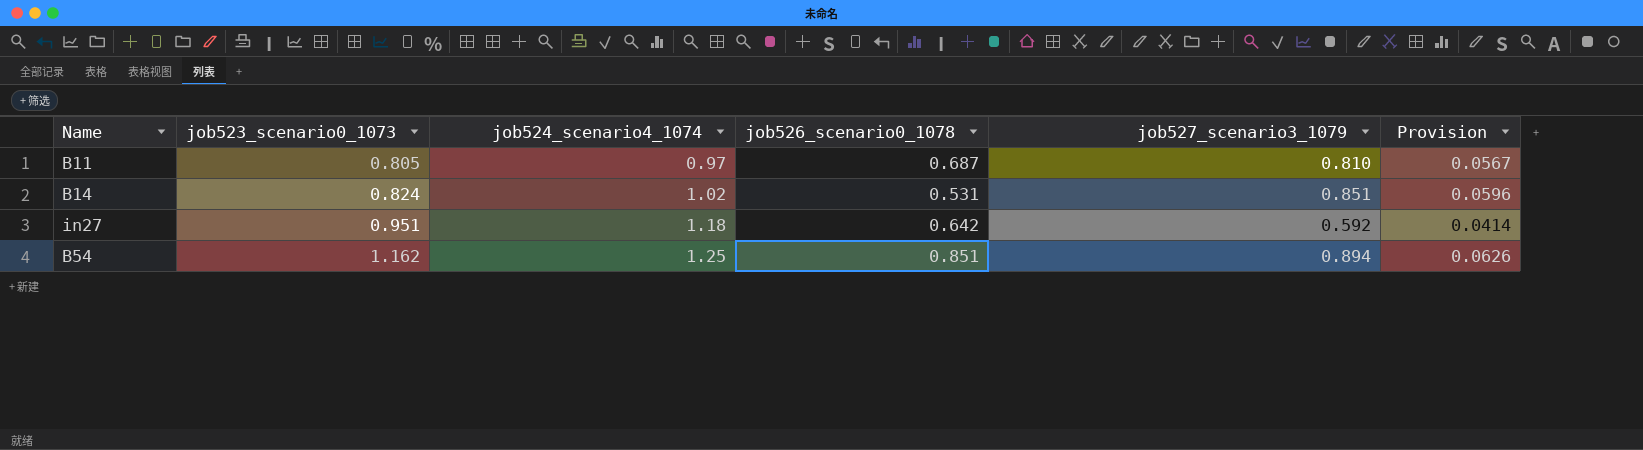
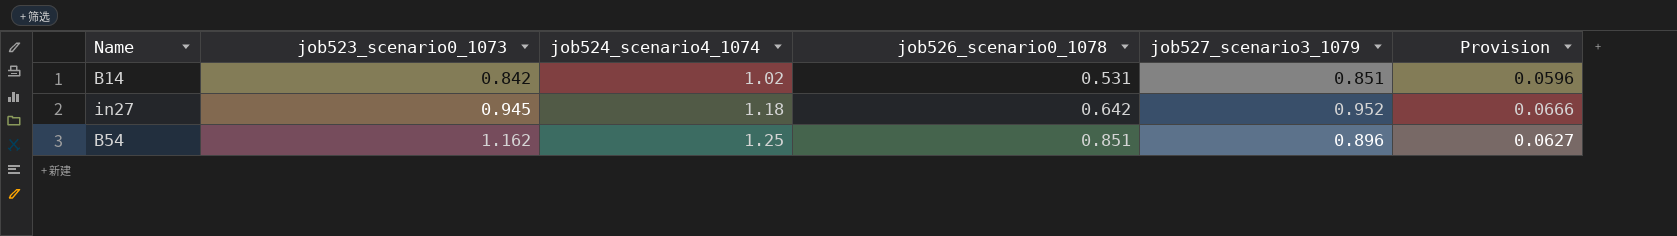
row B11: 0.805 | 0.97 | 0.687 | 0.810 | 0.0567 -> none
B14 | job523_scenario0_1073: 0.824 -> 0.842
in27 | job523_scenario0_1073: 0.951 -> 0.945
in27 | job527_scenario3_1079: 0.592 -> 0.952
in27 | Provision: 0.0414 -> 0.0666
B54 | job527_scenario3_1079: 0.894 -> 0.896
B54 | Provision: 0.0626 -> 0.0627

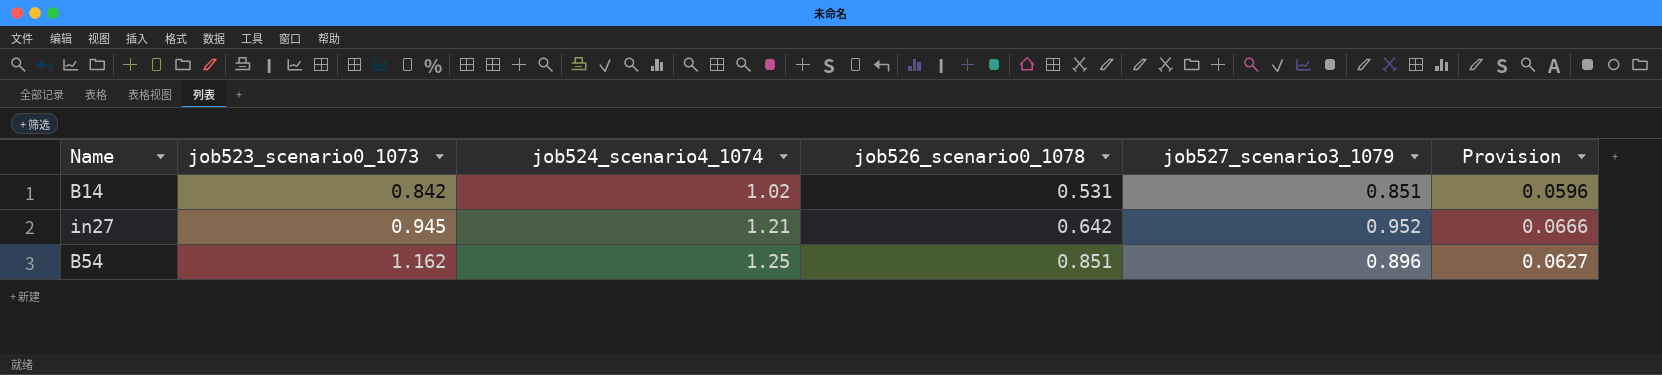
in27 | job524_scenario4_1074: 1.18 -> 1.21

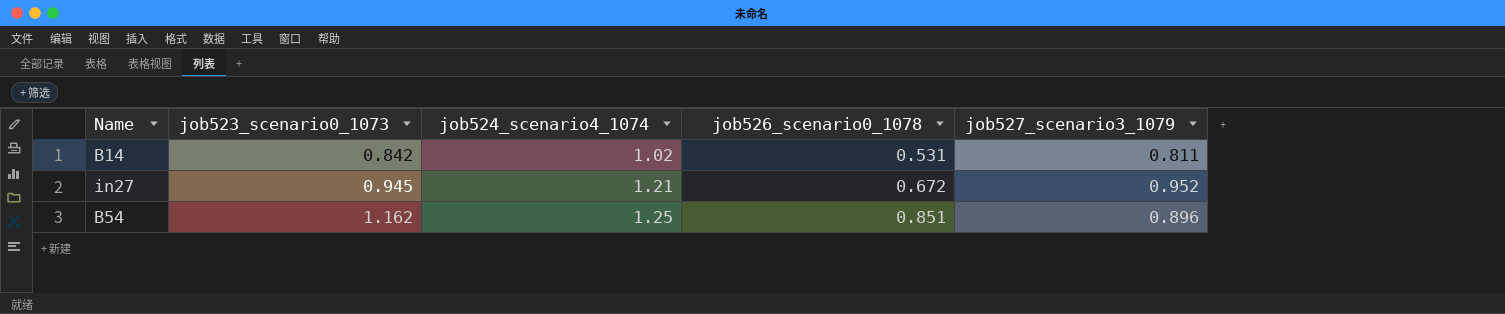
column Provision | formula: [job527_scenario3_1079] * 0.07 -> none
B14 | job527_scenario3_1079: 0.851 -> 0.811
in27 | job526_scenario0_1078: 0.642 -> 0.672

